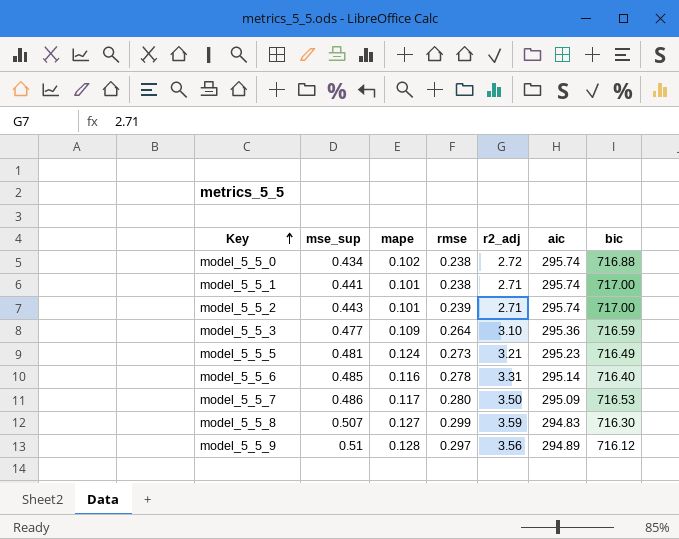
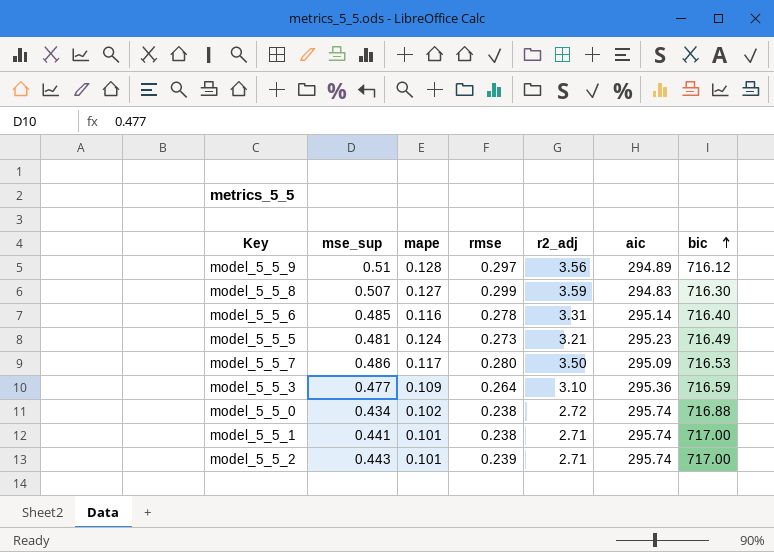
row order: Key ascending -> bic ascending

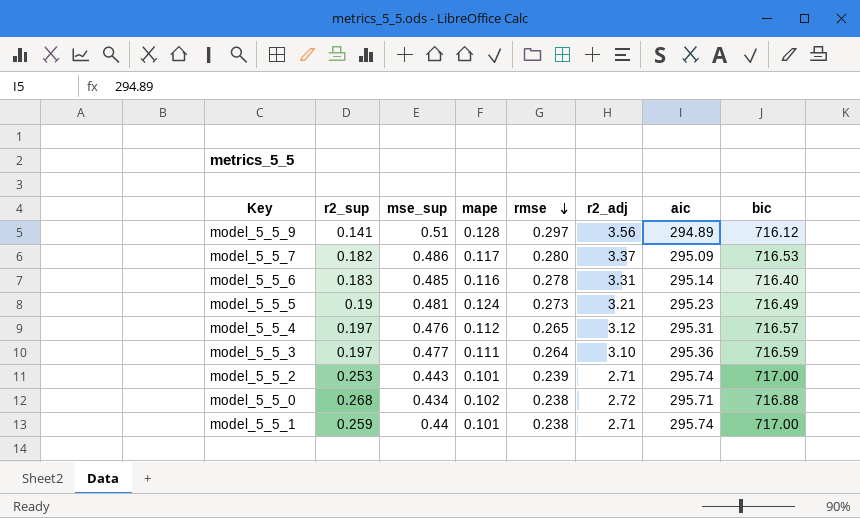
row order: bic ascending -> rmse descending
column r2_sup | position: none -> 2
row model_5_5_8: 0.507 | 0.127 | 0.299 | 3.59 | 294.83 | 716.30 -> none
model_5_5_7 | r2_adj: 3.50 -> 3.37
row model_5_5_4: none -> 0.197 | 0.476 | 0.112 | 0.265 | 3.12 | 295.31 | 716.57
model_5_5_3 | mape: 0.109 -> 0.111
model_5_5_0 | aic: 295.74 -> 295.71
model_5_5_1 | mse_sup: 0.441 -> 0.44

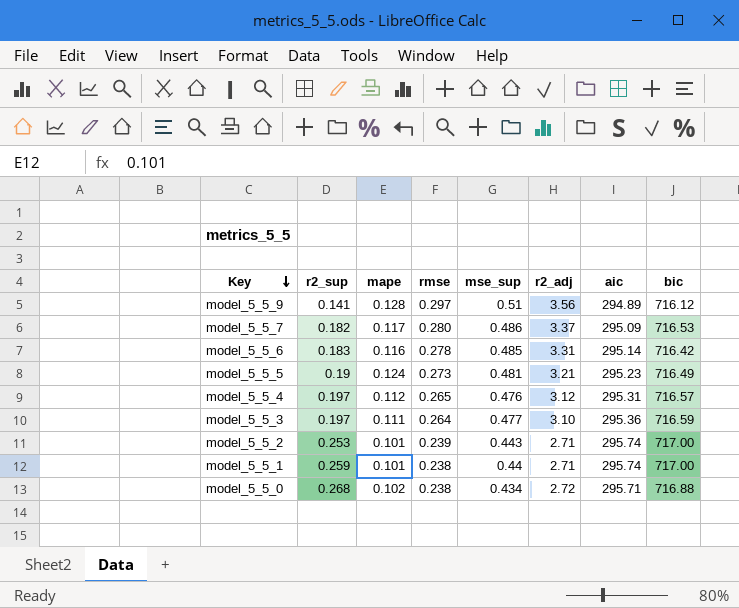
row order: rmse descending -> Key descending
column mse_sup | position: 3 -> 5
model_5_5_6 | bic: 716.40 -> 716.42

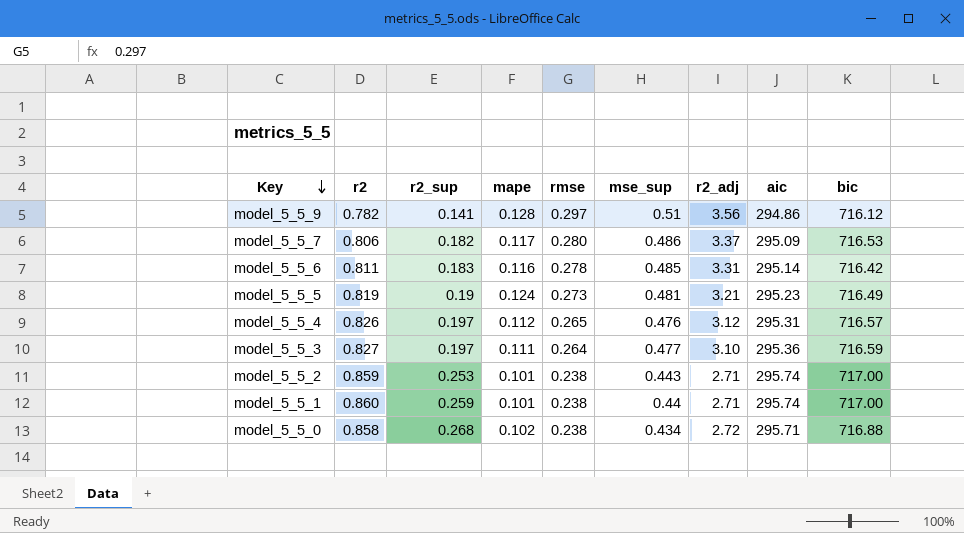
column r2 | position: none -> 2
model_5_5_9 | aic: 294.89 -> 294.86
model_5_5_2 | rmse: 0.239 -> 0.238

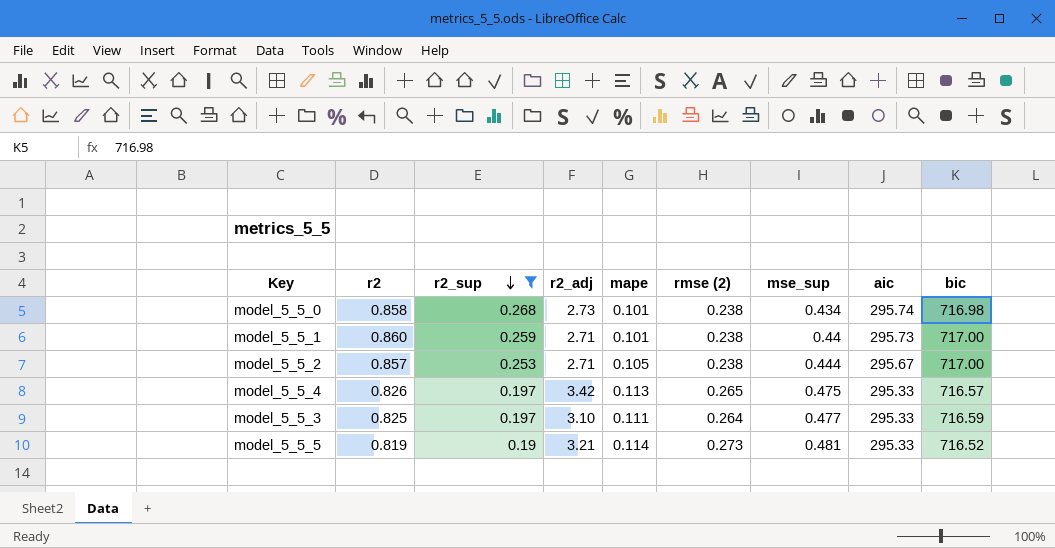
filter: none -> r2_sup >= 0.19
row order: Key descending -> r2_sup descending
column r2_adj | position: 7 -> 4
column name: rmse -> rmse (2)
model_5_5_0 | r2_adj: 2.72 -> 2.73
model_5_5_0 | mape: 0.102 -> 0.101
model_5_5_0 | aic: 295.71 -> 295.74
model_5_5_0 | bic: 716.88 -> 716.98
model_5_5_1 | aic: 295.74 -> 295.73
model_5_5_2 | r2: 0.859 -> 0.857
model_5_5_2 | mape: 0.101 -> 0.105
model_5_5_2 | mse_sup: 0.443 -> 0.444
model_5_5_2 | aic: 295.74 -> 295.67
model_5_5_4 | r2_adj: 3.12 -> 3.42
model_5_5_4 | mape: 0.112 -> 0.113
model_5_5_4 | mse_sup: 0.476 -> 0.475
model_5_5_4 | aic: 295.31 -> 295.33
model_5_5_3 | r2: 0.827 -> 0.825
model_5_5_3 | aic: 295.36 -> 295.33
model_5_5_5 | mape: 0.124 -> 0.114
model_5_5_5 | aic: 295.23 -> 295.33
model_5_5_5 | bic: 716.49 -> 716.52

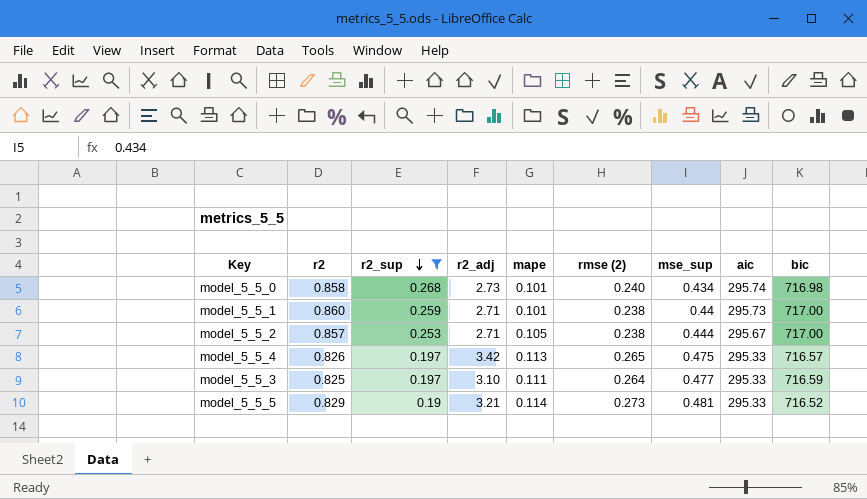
model_5_5_0 | rmse (2): 0.238 -> 0.240
model_5_5_5 | r2: 0.819 -> 0.829

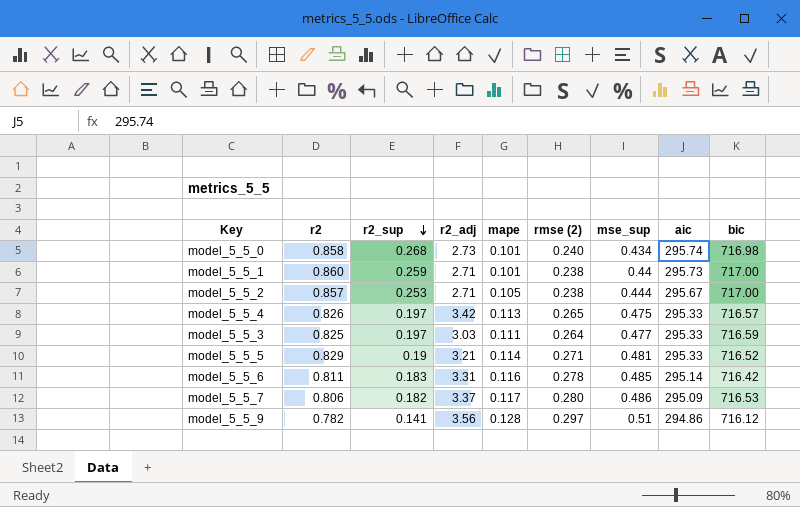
filter: r2_sup >= 0.19 -> none
model_5_5_3 | r2_adj: 3.10 -> 3.03
model_5_5_5 | rmse (2): 0.273 -> 0.271

